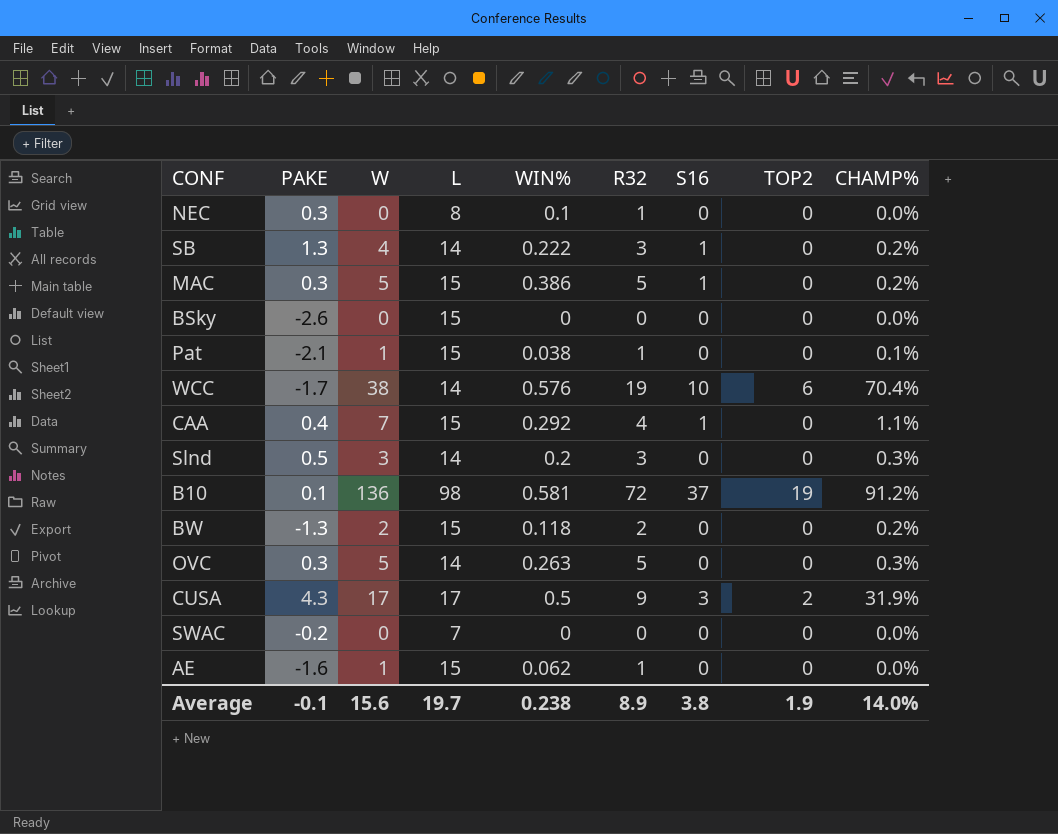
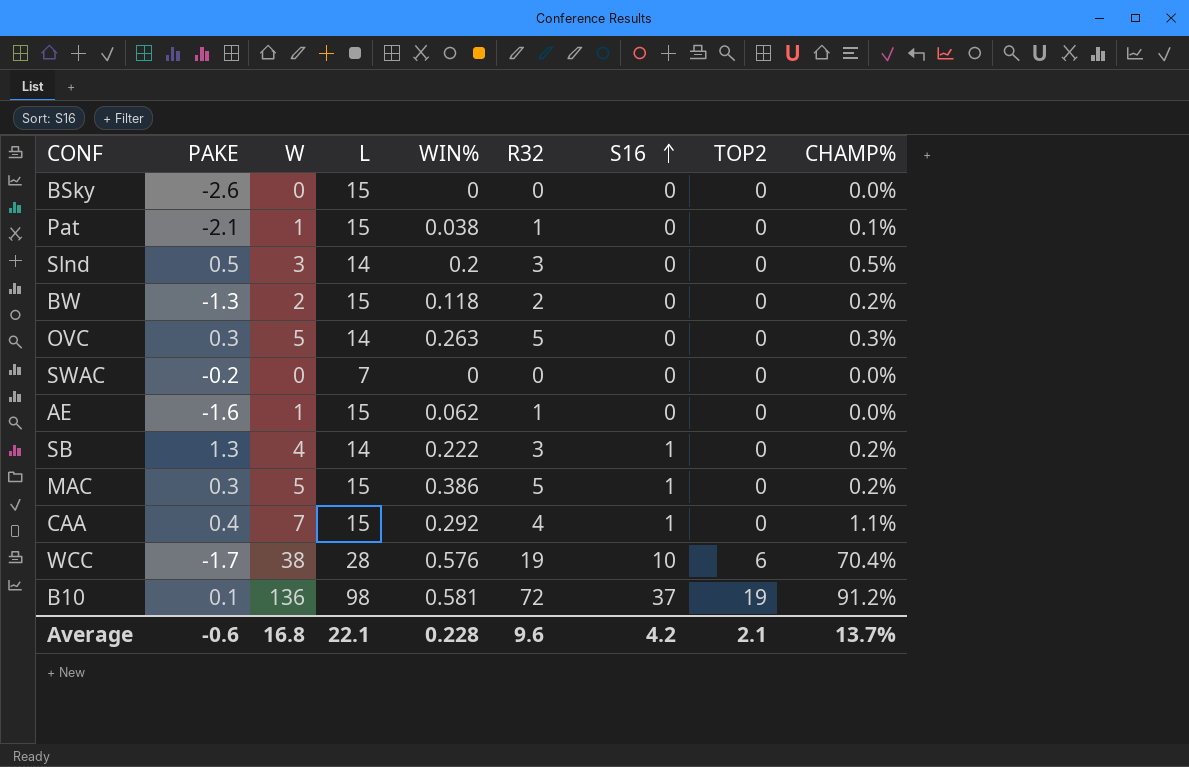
row order: none -> S16 ascending
row NEC: 0.3 | 0 | 8 | 0.1 | 1 | 0 | 0 | 0.0% -> none
row CUSA: 4.3 | 17 | 17 | 0.5 | 9 | 3 | 2 | 31.9% -> none
Slnd | CHAMP%: 0.3% -> 0.5%
WCC | L: 14 -> 28
Average | PAKE: -0.1 -> -0.6
Average | W: 15.6 -> 16.8
Average | L: 19.7 -> 22.1
Average | WIN%: 0.238 -> 0.228
Average | R32: 8.9 -> 9.6
Average | S16: 3.8 -> 4.2
Average | TOP2: 1.9 -> 2.1
Average | CHAMP%: 14.0% -> 13.7%

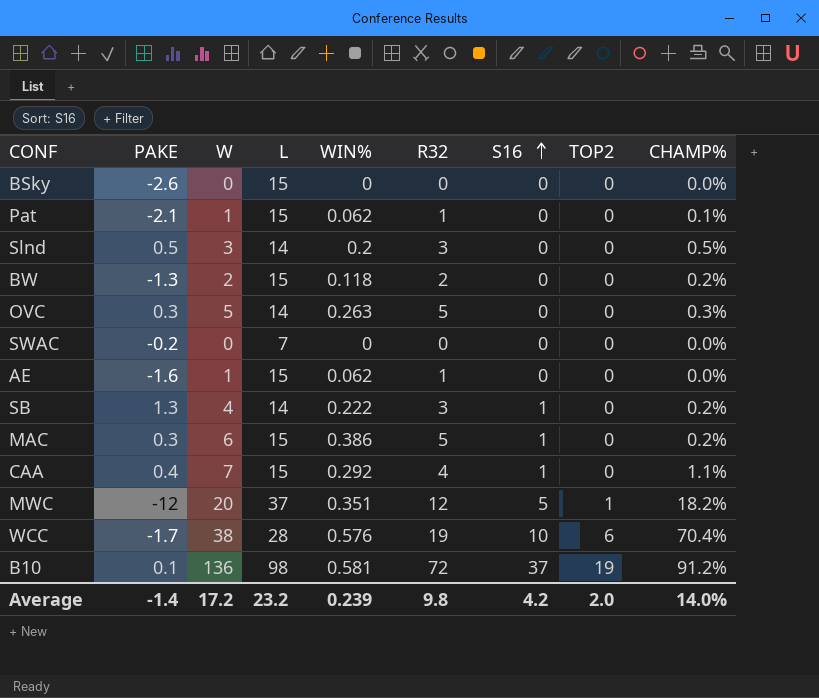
Pat | WIN%: 0.038 -> 0.062
MAC | W: 5 -> 6
row MWC: none -> -12 | 20 | 37 | 0.351 | 12 | 5 | 1 | 18.2%
Average | PAKE: -0.6 -> -1.4
Average | W: 16.8 -> 17.2
Average | L: 22.1 -> 23.2
Average | WIN%: 0.228 -> 0.239
Average | R32: 9.6 -> 9.8
Average | TOP2: 2.1 -> 2.0
Average | CHAMP%: 13.7% -> 14.0%

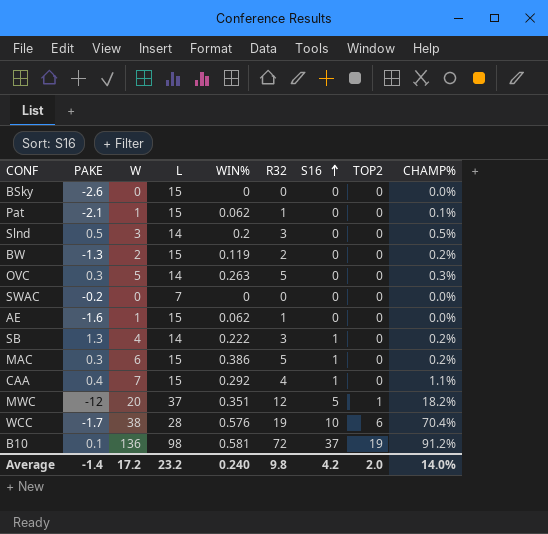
BW | WIN%: 0.118 -> 0.119
Average | WIN%: 0.239 -> 0.240

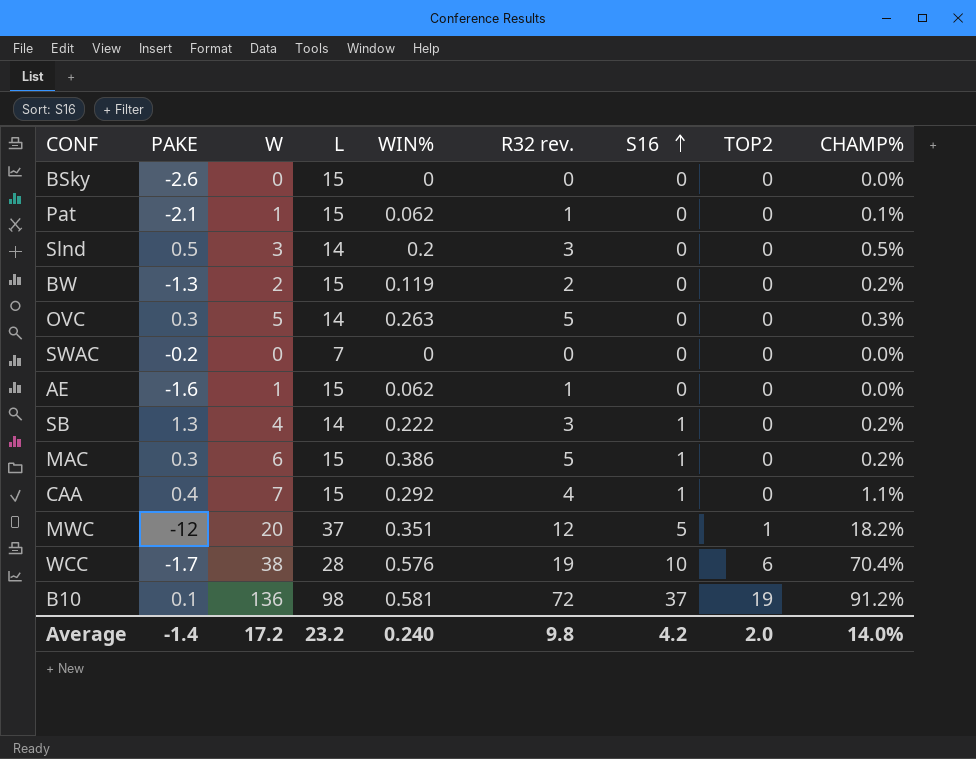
column name: R32 -> R32 rev.

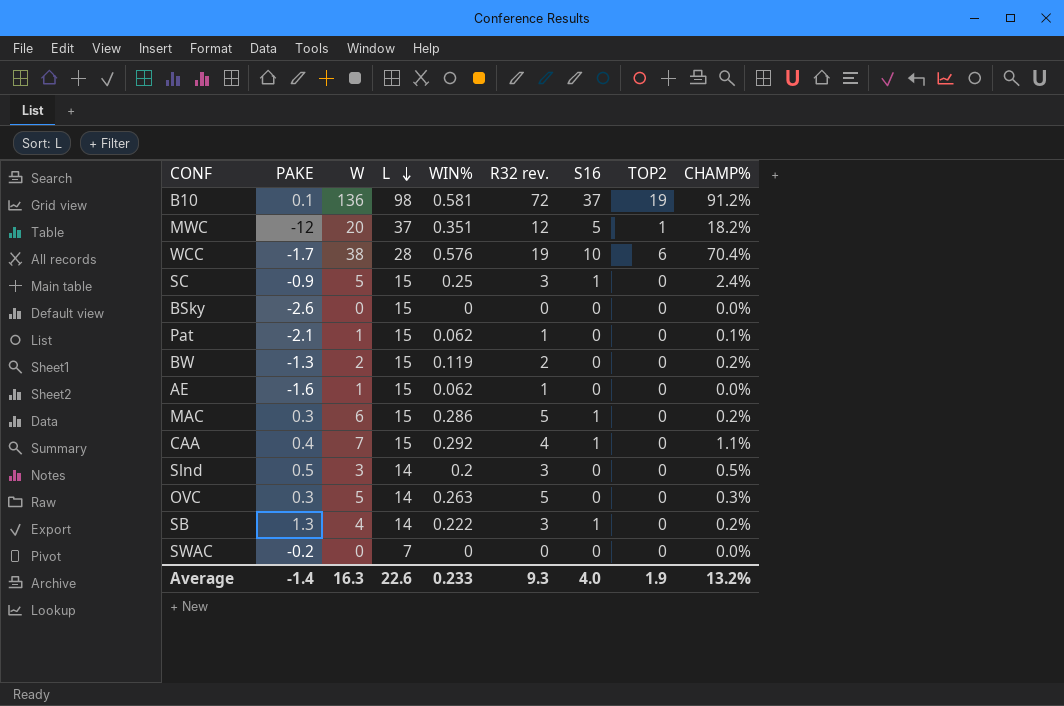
row order: S16 ascending -> L descending
row SC: none -> -0.9 | 5 | 15 | 0.25 | 3 | 1 | 0 | 2.4%
MAC | WIN%: 0.386 -> 0.286
Average | W: 17.2 -> 16.3
Average | L: 23.2 -> 22.6
Average | WIN%: 0.240 -> 0.233
Average | R32 rev.: 9.8 -> 9.3
Average | S16: 4.2 -> 4.0
Average | TOP2: 2.0 -> 1.9
Average | CHAMP%: 14.0% -> 13.2%

